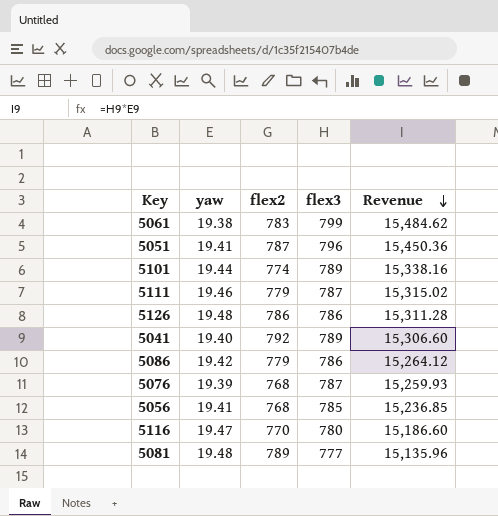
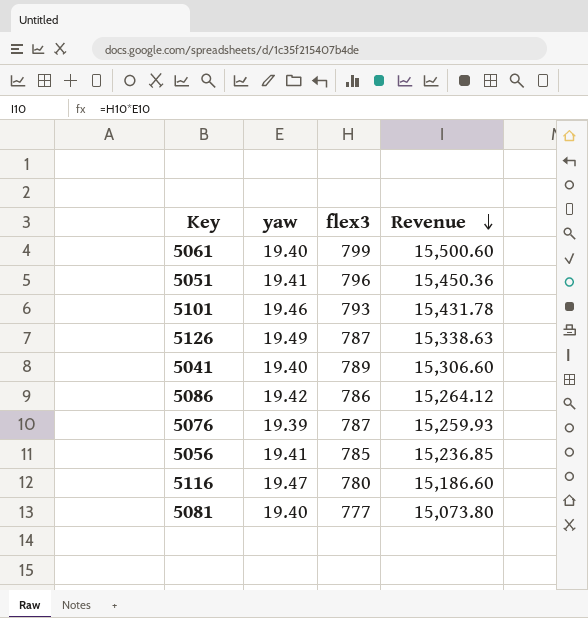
column flex2 | position: 3 -> none
row 5111: 19.46 | 779 | 787 | 15,315.02 -> none
5061 | yaw: 19.38 -> 19.40
5061 | Revenue: 15,484.62 -> 15,500.60
5101 | yaw: 19.44 -> 19.46
5101 | flex3: 789 -> 793
5101 | Revenue: 15,338.16 -> 15,431.78
5126 | yaw: 19.48 -> 19.49
5126 | flex3: 786 -> 787
5126 | Revenue: 15,311.28 -> 15,338.63
5081 | yaw: 19.48 -> 19.40
5081 | Revenue: 15,135.96 -> 15,073.80

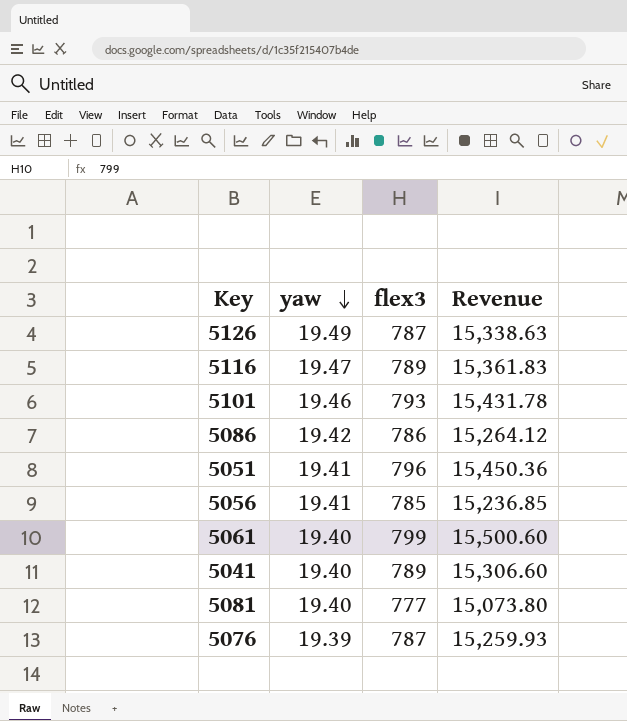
row order: Revenue descending -> yaw descending
5116 | flex3: 780 -> 789
5116 | Revenue: 15,186.60 -> 15,361.83

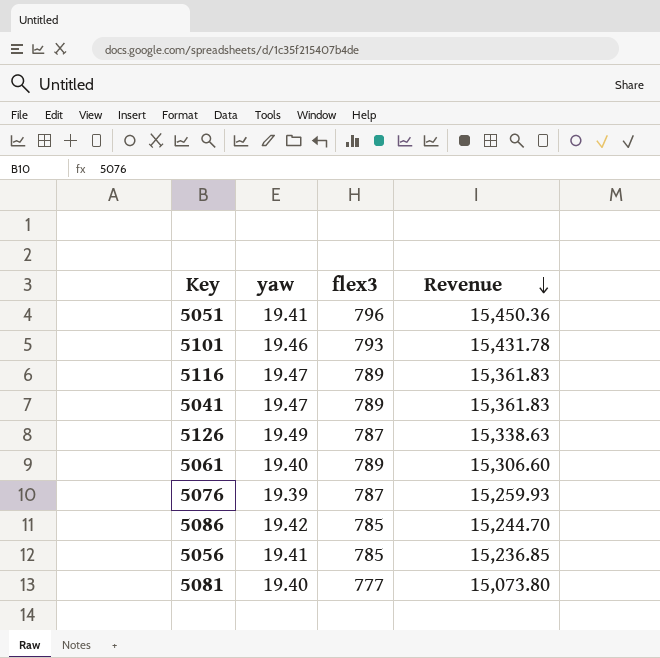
row order: yaw descending -> Revenue descending
5041 | yaw: 19.40 -> 19.47
5041 | Revenue: 15,306.60 -> 15,361.83
5061 | flex3: 799 -> 789
5061 | Revenue: 15,500.60 -> 15,306.60
5086 | flex3: 786 -> 785
5086 | Revenue: 15,264.12 -> 15,244.70

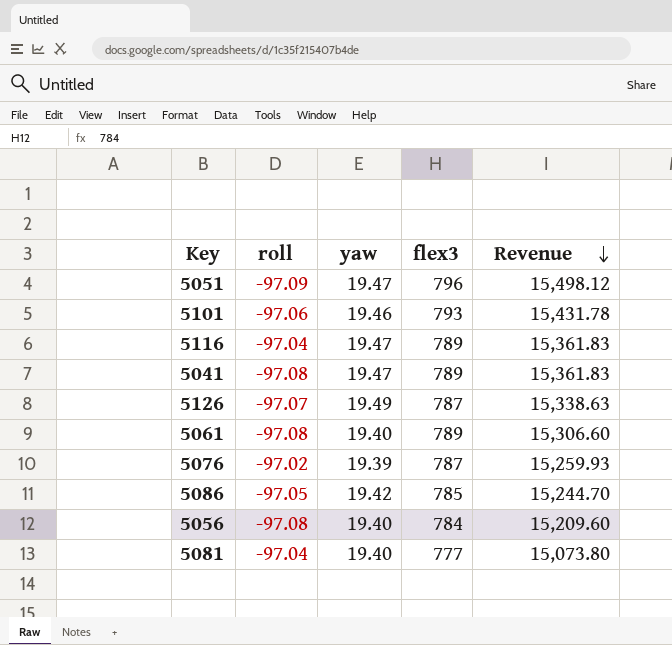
column roll | position: none -> 2
5051 | yaw: 19.41 -> 19.47
5051 | Revenue: 15,450.36 -> 15,498.12
5056 | yaw: 19.41 -> 19.40
5056 | flex3: 785 -> 784
5056 | Revenue: 15,236.85 -> 15,209.60

